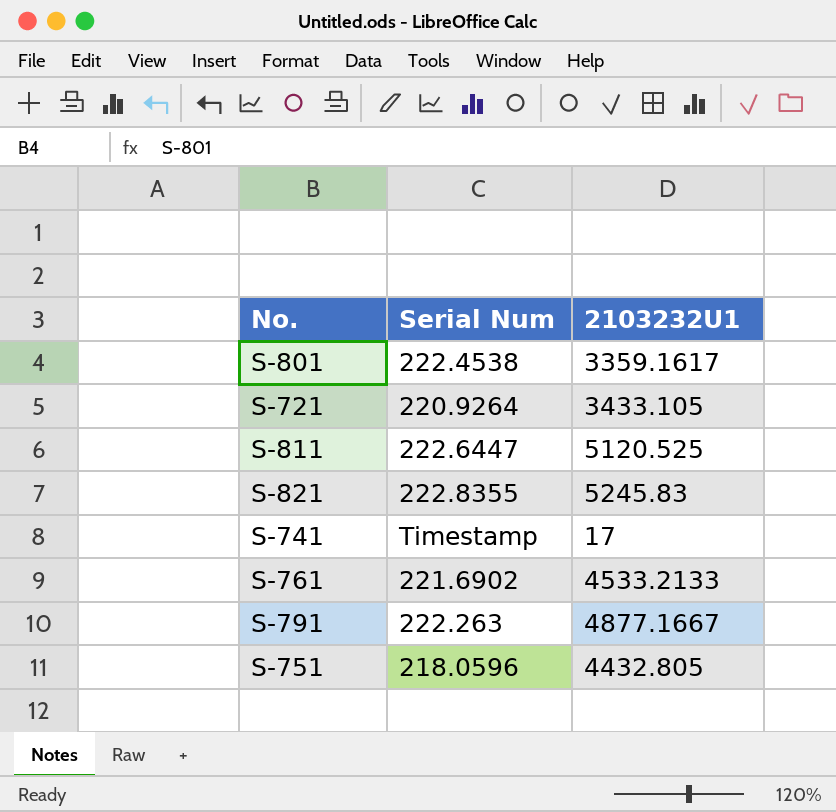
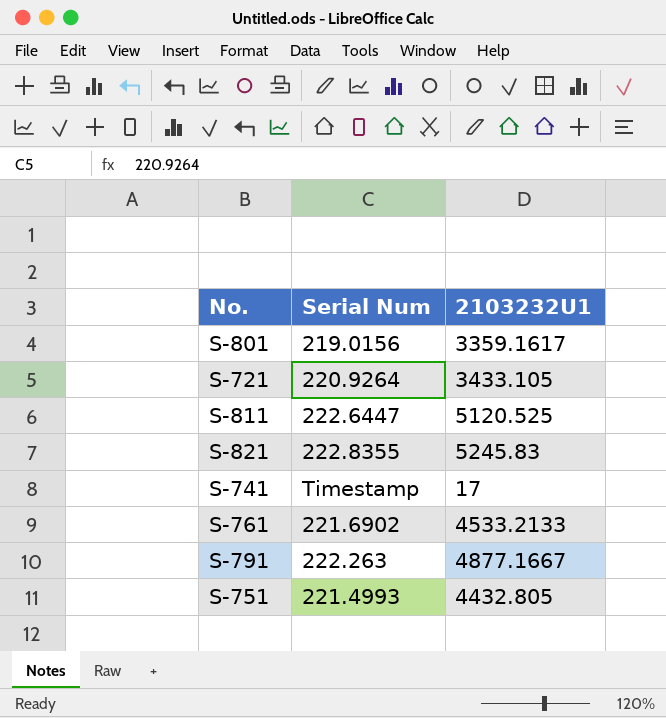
S-801 | Serial Num: 222.4538 -> 219.0156
S-751 | Serial Num: 218.0596 -> 221.4993

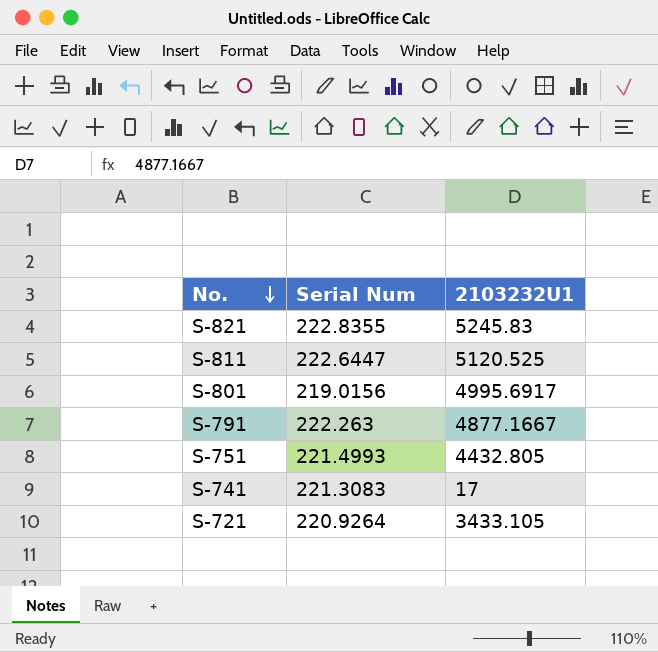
row order: none -> No. descending
row S-761: 221.6902 | 4533.2133 -> none
S-801 | 2103232U1: 3359.1617 -> 4995.6917
S-741 | Serial Num: Timestamp -> 221.3083

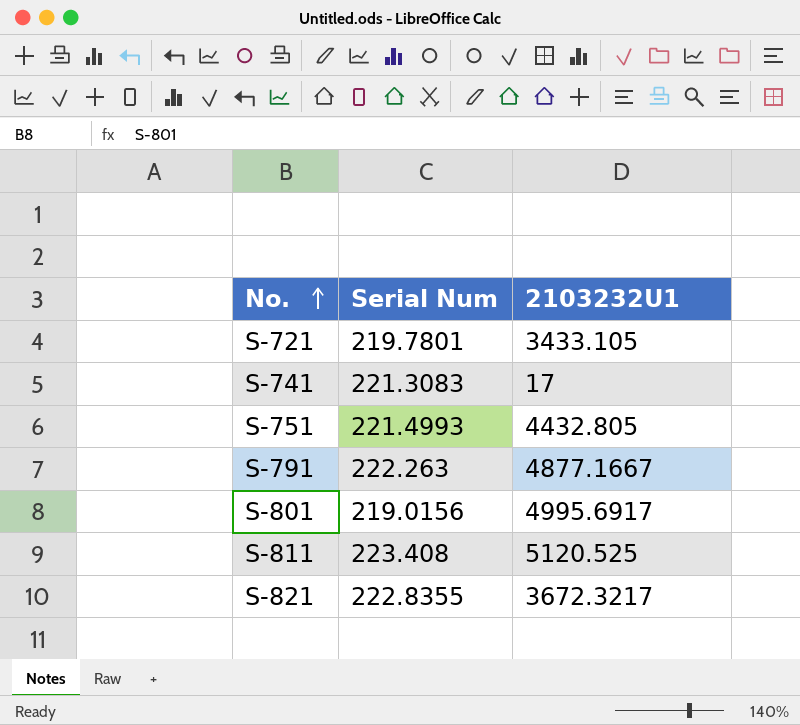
row order: No. descending -> No. ascending
S-721 | Serial Num: 220.9264 -> 219.7801
S-811 | Serial Num: 222.6447 -> 223.408
S-821 | 2103232U1: 5245.83 -> 3672.3217

